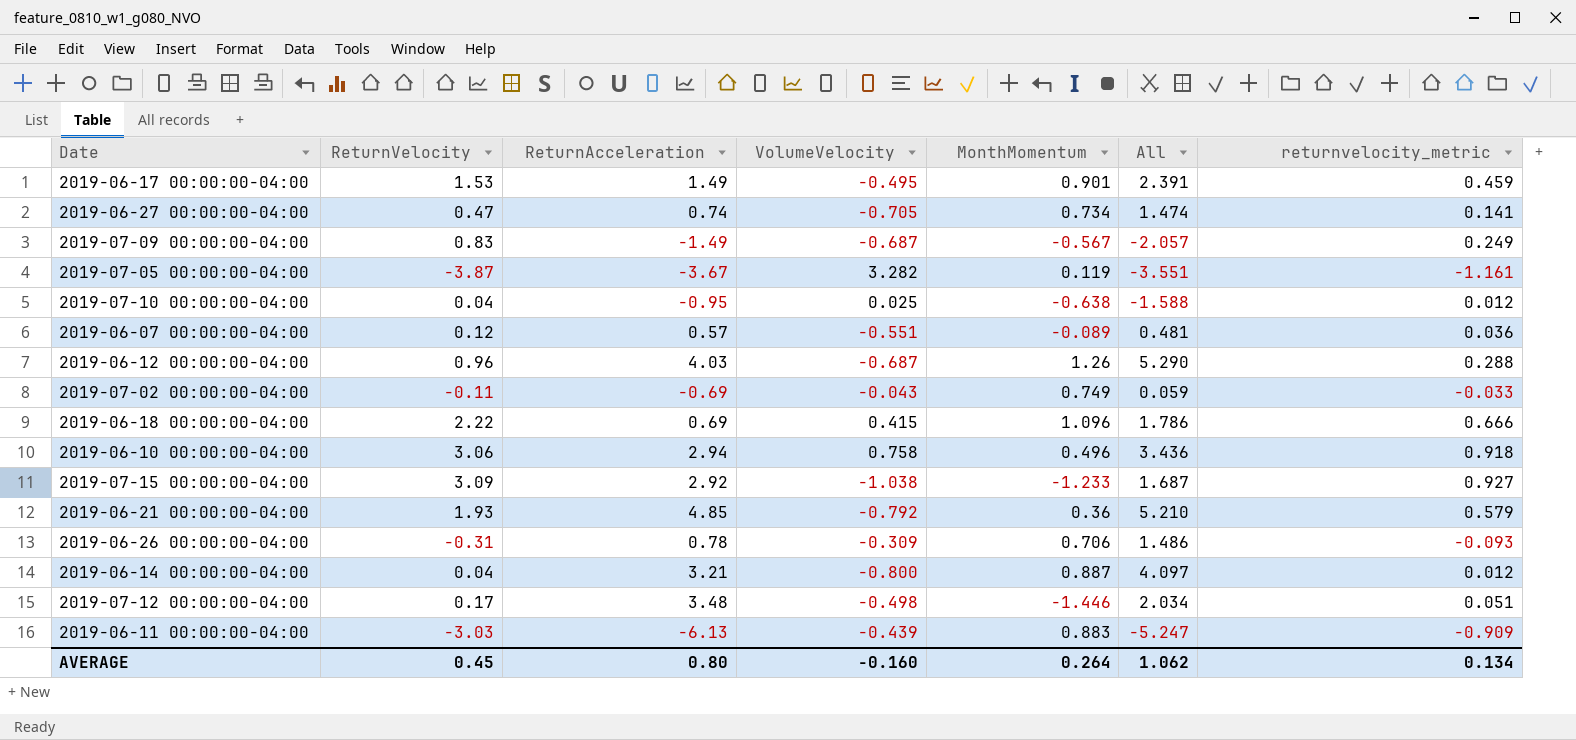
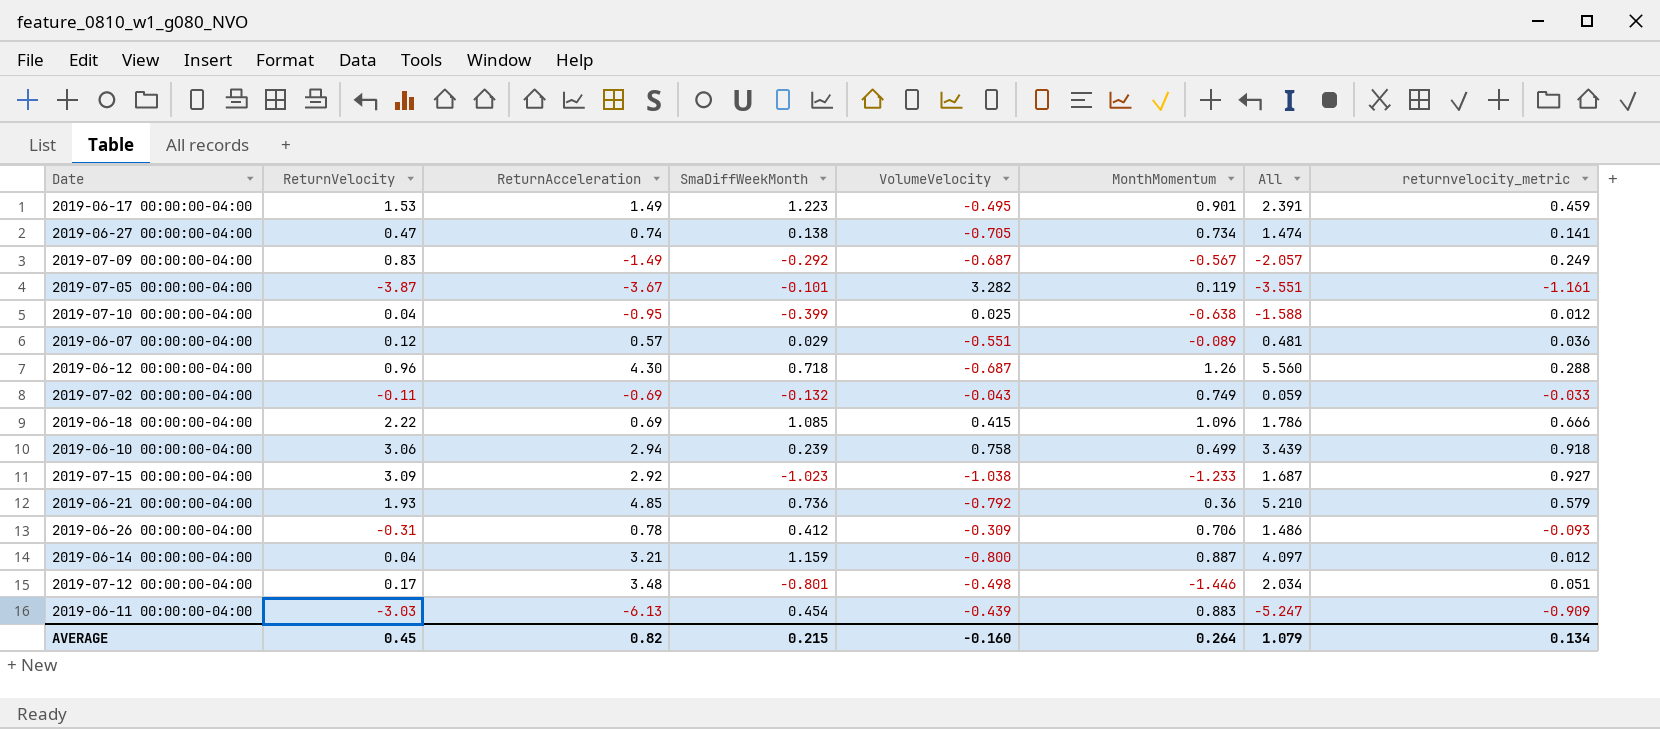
column SmaDiffWeekMonth | position: none -> 4
2019-06-12 00:00:00-04:00 | ReturnAcceleration: 4.03 -> 4.30
2019-06-12 00:00:00-04:00 | All: 5.290 -> 5.560
2019-06-10 00:00:00-04:00 | MonthMomentum: 0.496 -> 0.499
2019-06-10 00:00:00-04:00 | All: 3.436 -> 3.439
AVERAGE | ReturnAcceleration: 0.80 -> 0.82
AVERAGE | All: 1.062 -> 1.079

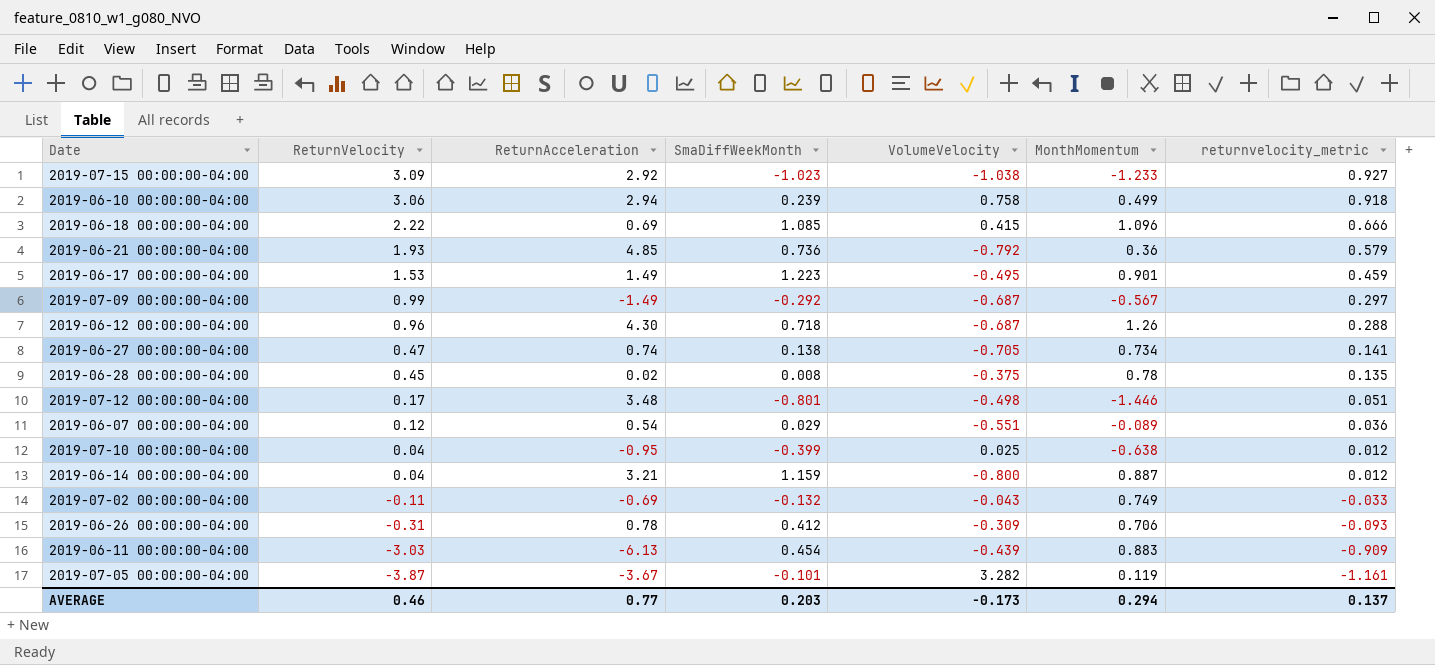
row order: none -> ReturnVelocity descending
column All | formula: [ReturnAcceleration] + [MonthMomentum] -> none
2019-07-09 00:00:00-04:00 | ReturnVelocity: 0.83 -> 0.99
2019-07-09 00:00:00-04:00 | returnvelocity_metric: 0.249 -> 0.297
row 2019-06-28 00:00:00-04:00: none -> 0.45 | 0.02 | 0.008 | -0.375 | 0.78 | 0.135
2019-06-07 00:00:00-04:00 | ReturnAcceleration: 0.57 -> 0.54
AVERAGE | ReturnVelocity: 0.45 -> 0.46
AVERAGE | ReturnAcceleration: 0.82 -> 0.77
AVERAGE | SmaDiffWeekMonth: 0.215 -> 0.203
AVERAGE | VolumeVelocity: -0.160 -> -0.173
AVERAGE | MonthMomentum: 0.264 -> 0.294
AVERAGE | returnvelocity_metric: 0.134 -> 0.137

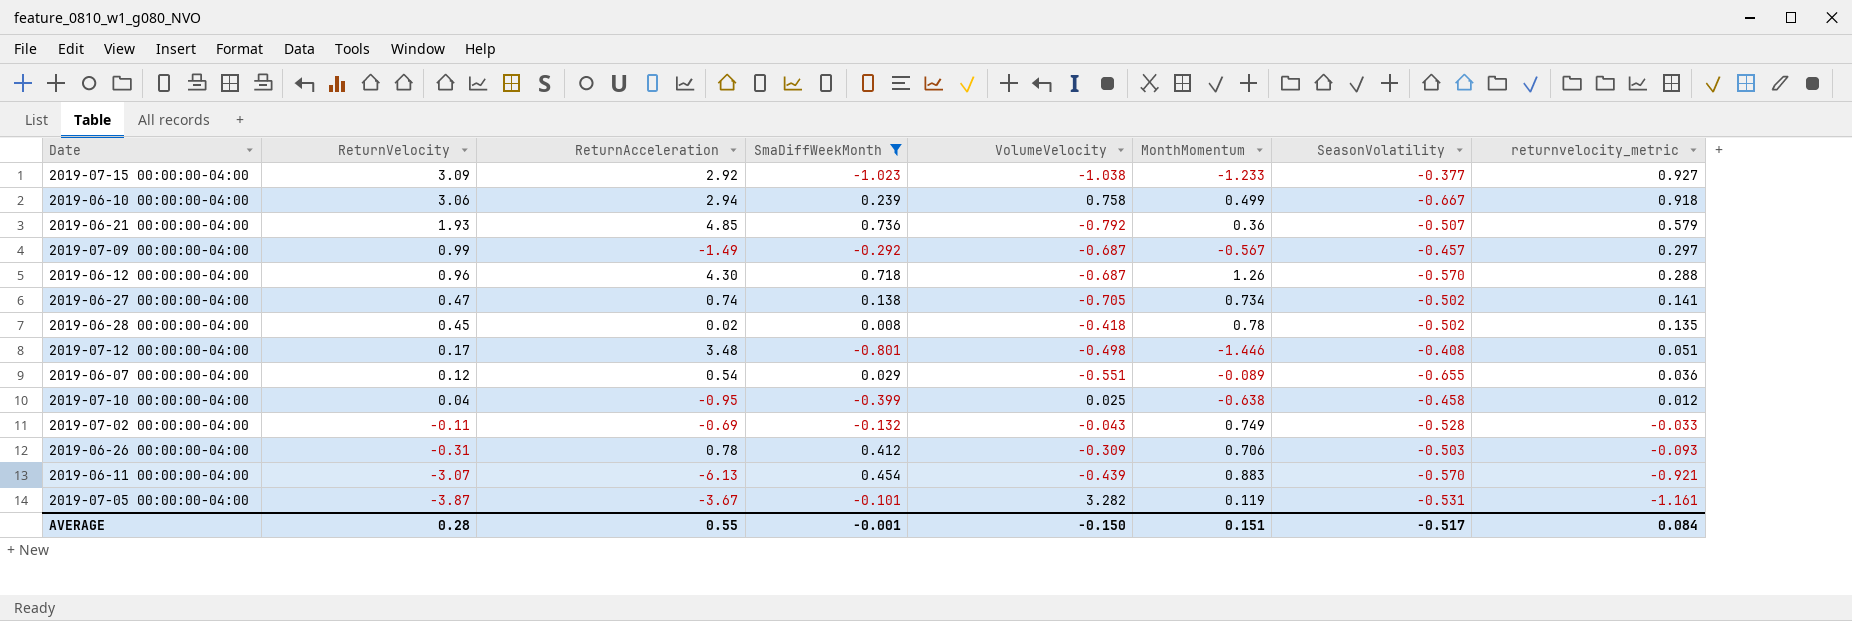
filter: none -> SmaDiffWeekMonth <= 0.736
column SeasonVolatility | position: none -> 7
2019-06-28 00:00:00-04:00 | VolumeVelocity: -0.375 -> -0.418
2019-06-11 00:00:00-04:00 | ReturnVelocity: -3.03 -> -3.07
2019-06-11 00:00:00-04:00 | returnvelocity_metric: -0.909 -> -0.921
AVERAGE | ReturnVelocity: 0.46 -> 0.28
AVERAGE | ReturnAcceleration: 0.77 -> 0.55
AVERAGE | SmaDiffWeekMonth: 0.203 -> -0.001
AVERAGE | VolumeVelocity: -0.173 -> -0.150
AVERAGE | MonthMomentum: 0.294 -> 0.151
AVERAGE | returnvelocity_metric: 0.137 -> 0.084

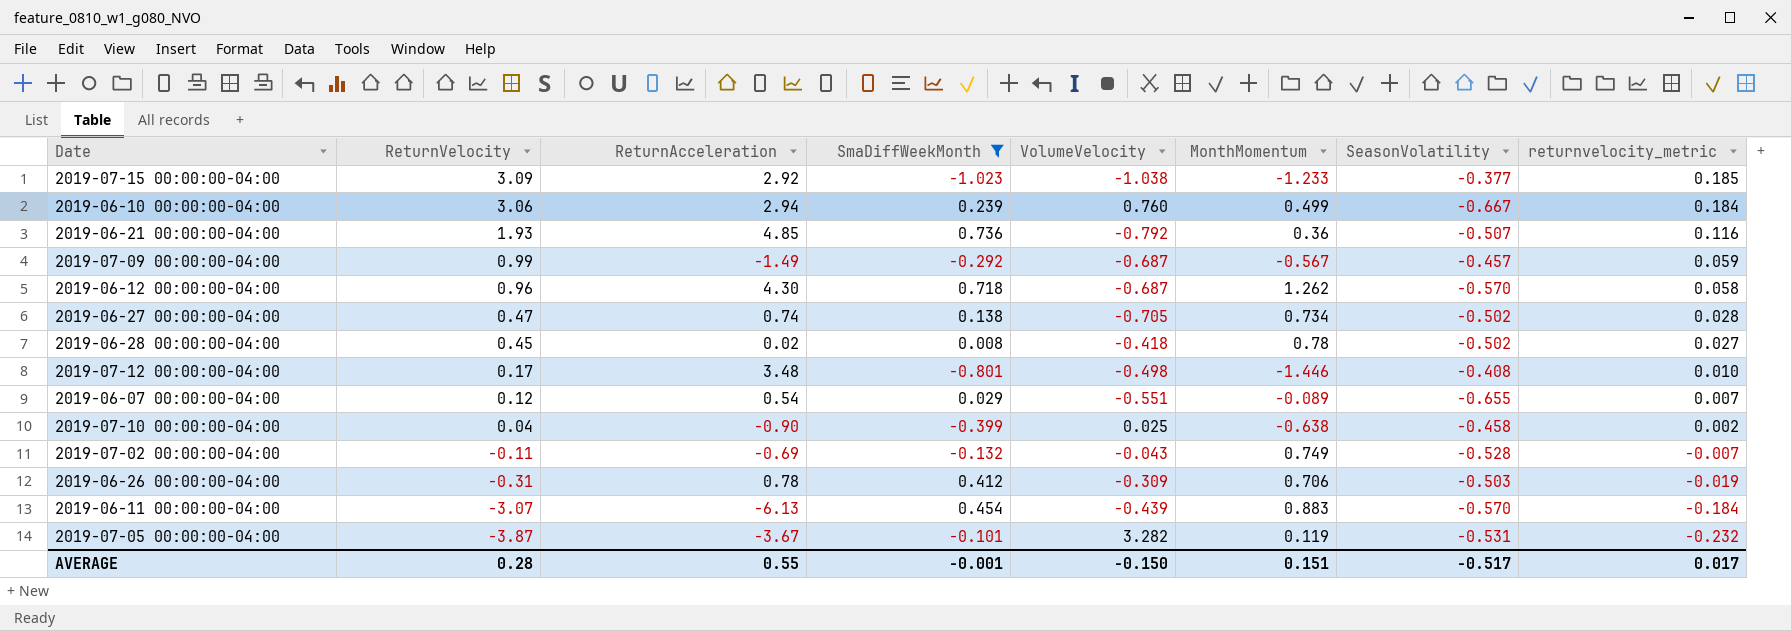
column returnvelocity_metric | formula: [ReturnVelocity] * 0.3 -> [ReturnVelocity] * 0.06
2019-06-10 00:00:00-04:00 | VolumeVelocity: 0.758 -> 0.760
2019-06-12 00:00:00-04:00 | MonthMomentum: 1.26 -> 1.262
2019-07-10 00:00:00-04:00 | ReturnAcceleration: -0.95 -> -0.90
AVERAGE | returnvelocity_metric: 0.084 -> 0.017

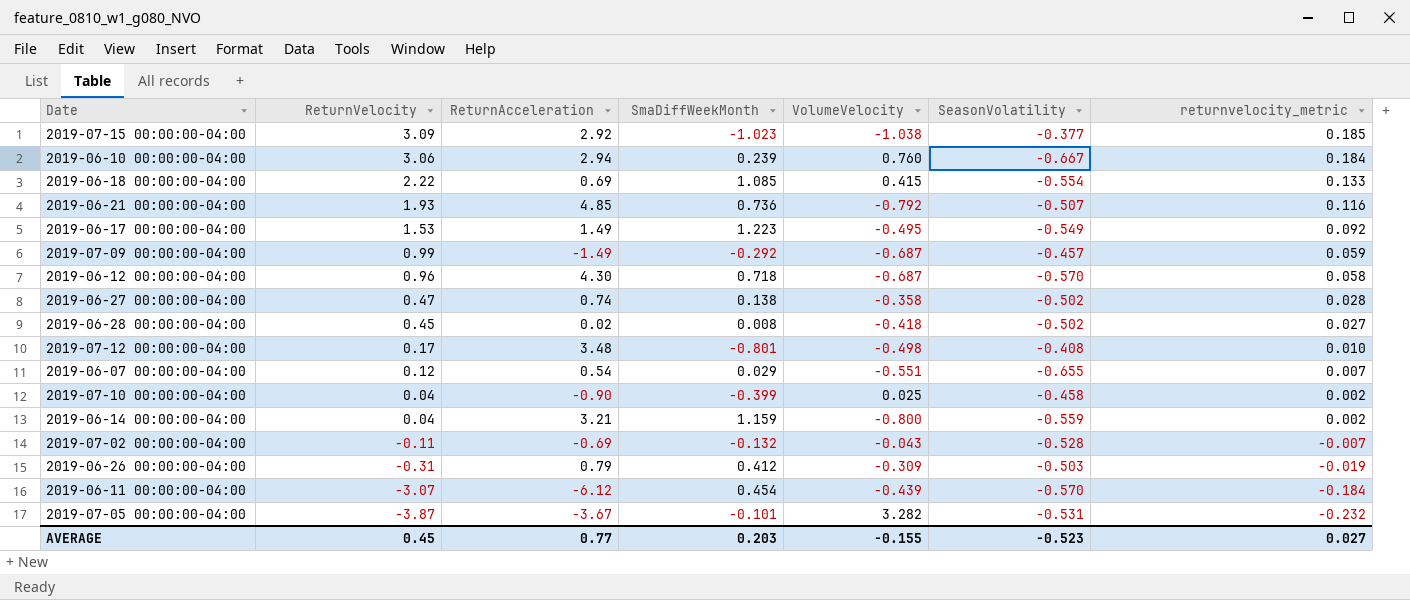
filter: SmaDiffWeekMonth <= 0.736 -> none
column MonthMomentum | position: 6 -> none
2019-06-27 00:00:00-04:00 | VolumeVelocity: -0.705 -> -0.358
2019-06-26 00:00:00-04:00 | ReturnAcceleration: 0.78 -> 0.79
2019-06-11 00:00:00-04:00 | ReturnAcceleration: -6.13 -> -6.12
AVERAGE | ReturnVelocity: 0.28 -> 0.45
AVERAGE | ReturnAcceleration: 0.55 -> 0.77
AVERAGE | SmaDiffWeekMonth: -0.001 -> 0.203
AVERAGE | VolumeVelocity: -0.150 -> -0.155
AVERAGE | SeasonVolatility: -0.517 -> -0.523
AVERAGE | returnvelocity_metric: 0.017 -> 0.027

